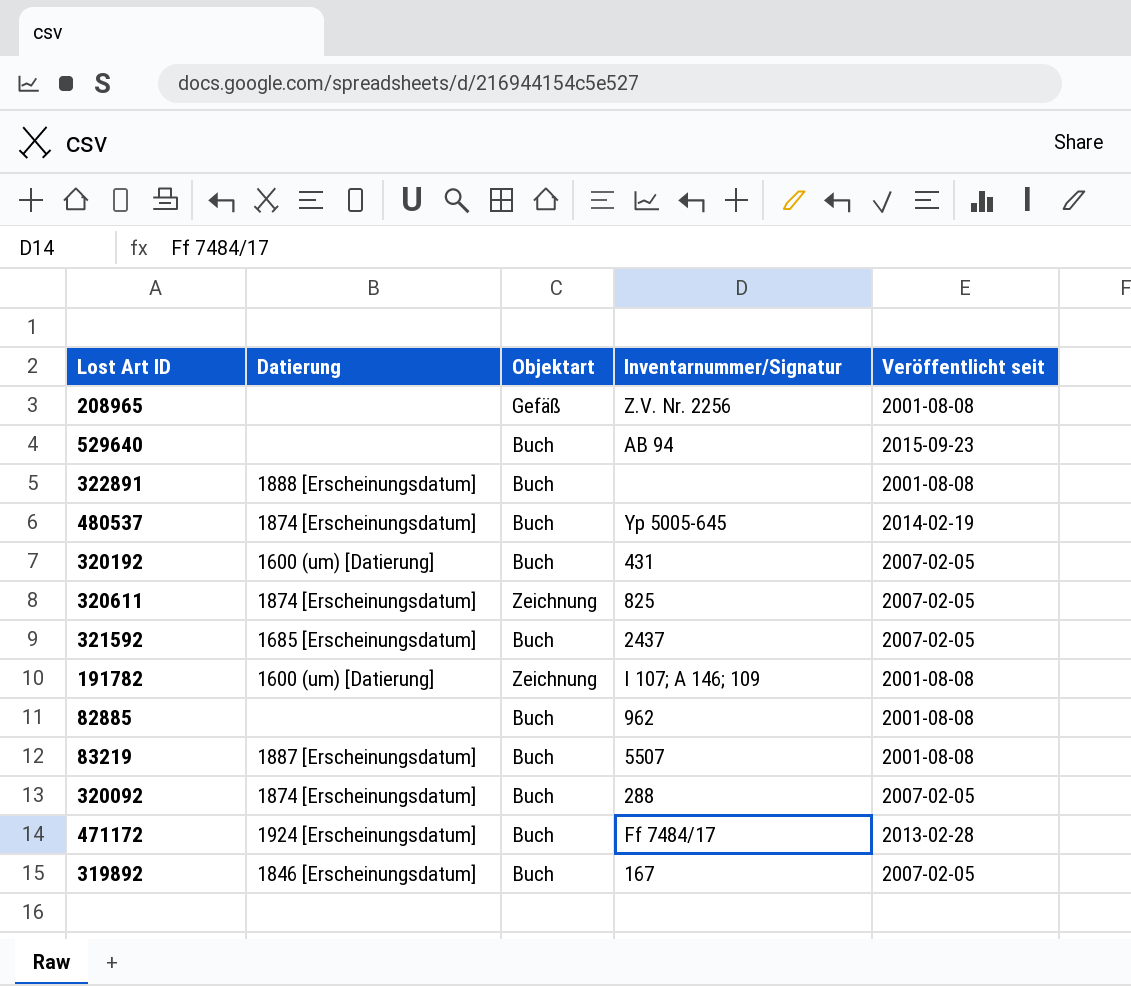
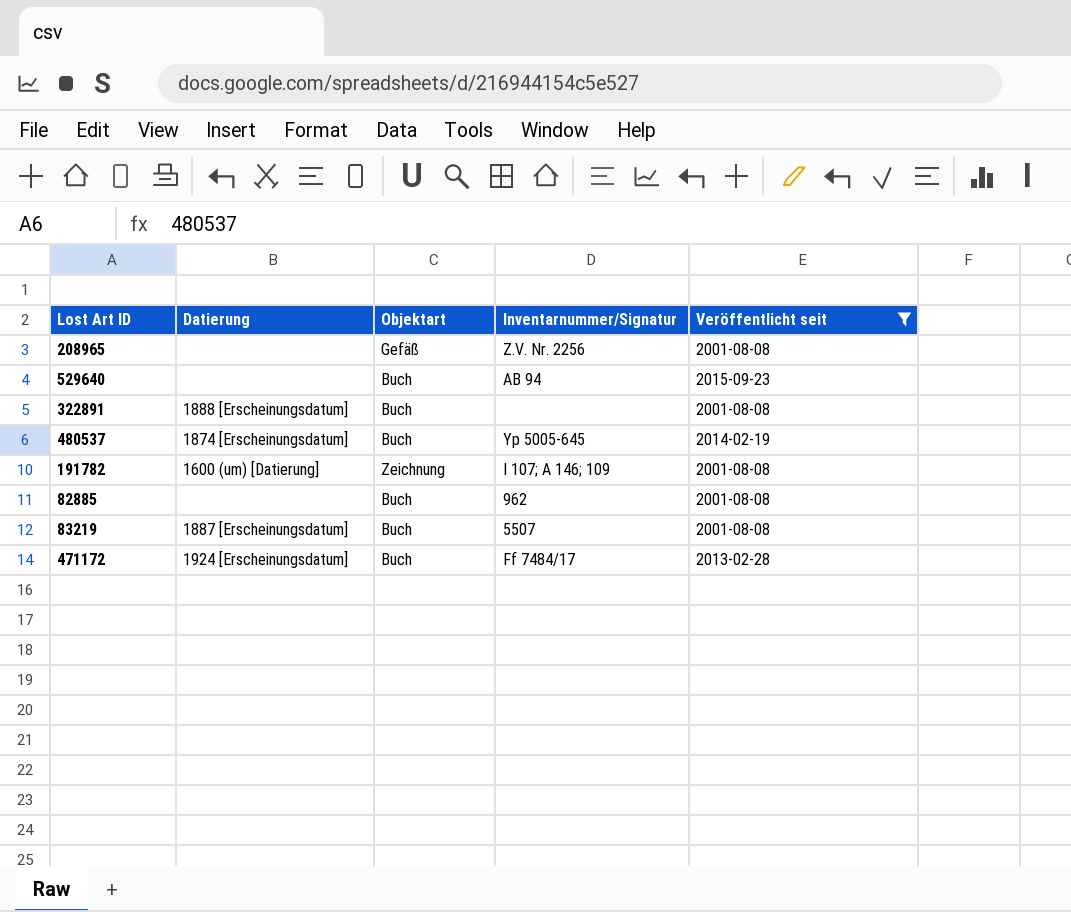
filter: none -> Veröffentlicht seit != 2007-02-05

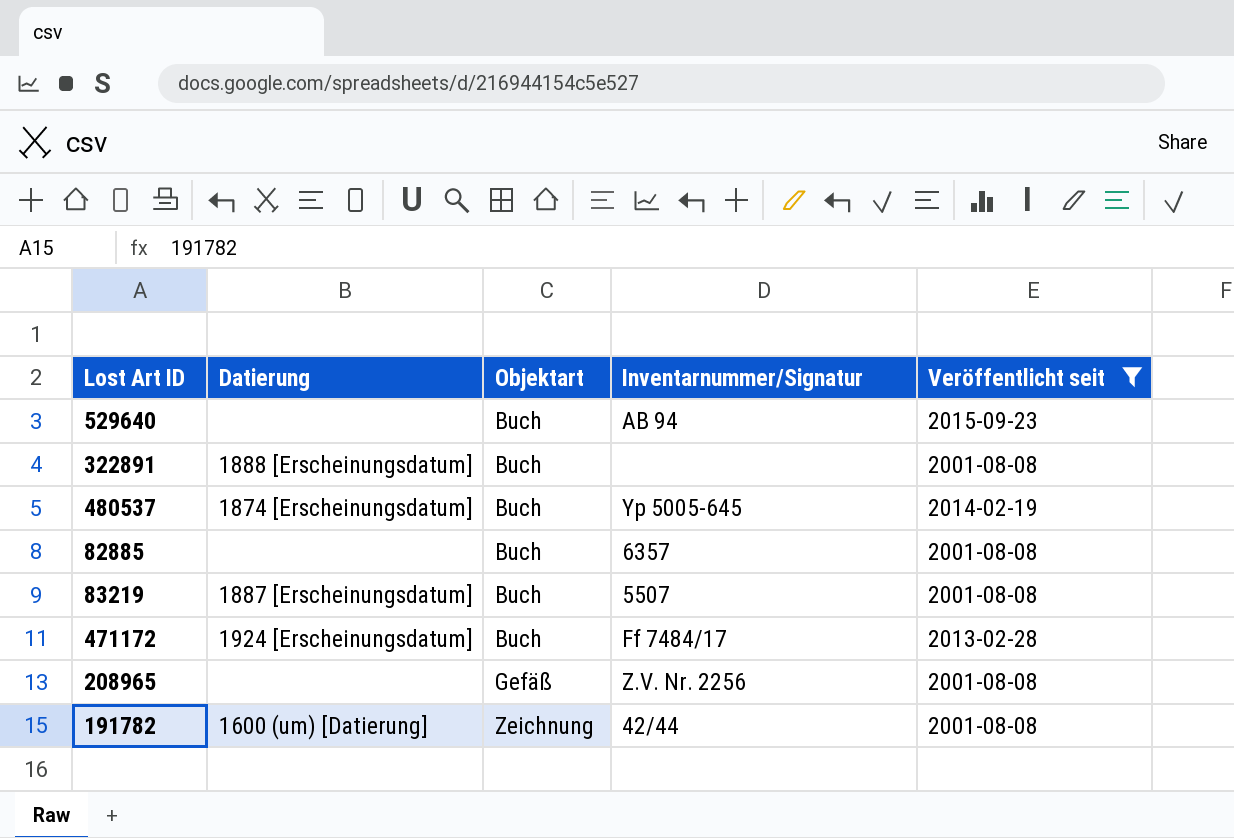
row order: none -> Objektart ascending
82885 | Inventarnummer/Signatur: 962 -> 6357
191782 | Inventarnummer/Signatur: I 107; A 146; 109 -> 42/44

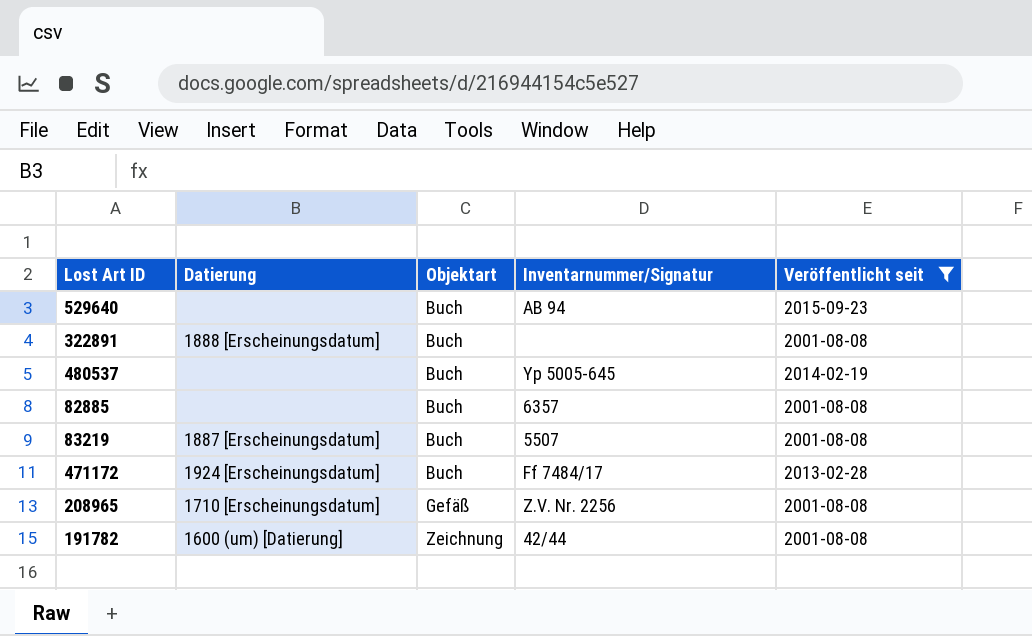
480537 | Datierung: 1874 [Erscheinungsdatum] -> none
208965 | Datierung: none -> 1710 [Erscheinungsdatum]

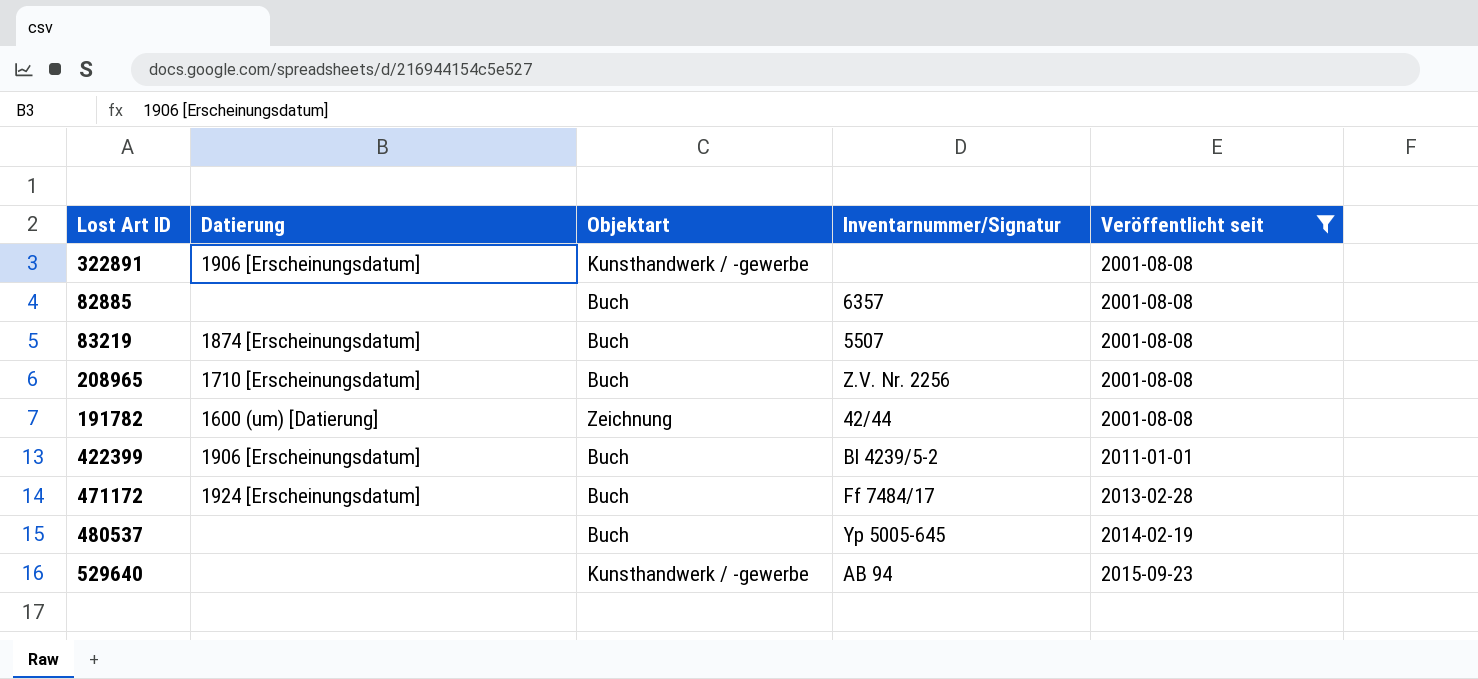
row order: Objektart ascending -> Veröffentlicht seit ascending
322891 | Datierung: 1888 [Erscheinungsdatum] -> 1906 [Erscheinungsdatum]
322891 | Objektart: Buch -> Kunsthandwerk / -gewerbe
83219 | Datierung: 1887 [Erscheinungsdatum] -> 1874 [Erscheinungsdatum]
208965 | Objektart: Gefäß -> Buch
row 422399: none -> 1906 [Erscheinungsdatum] | Buch | Bl 4239/5-2 | 2011-01-01
529640 | Objektart: Buch -> Kunsthandwerk / -gewerbe

